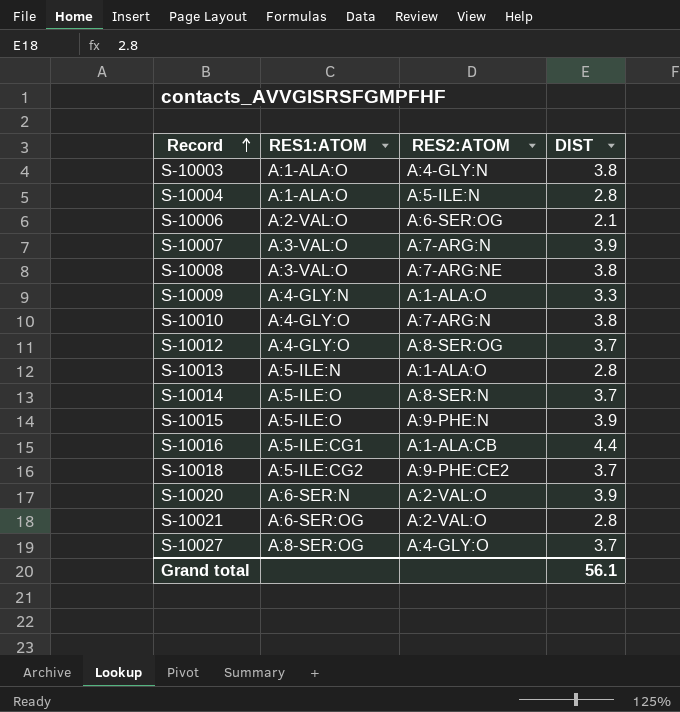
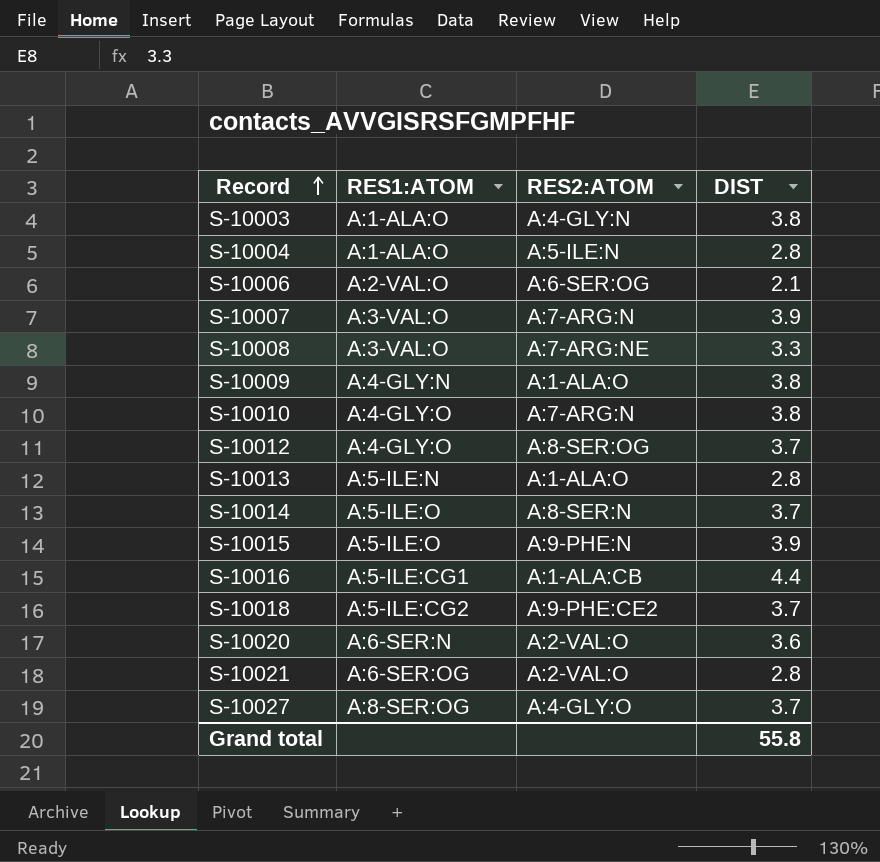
S-10008 | DIST: 3.8 -> 3.3
S-10009 | DIST: 3.3 -> 3.8
S-10020 | DIST: 3.9 -> 3.6
Grand total | DIST: 56.1 -> 55.8

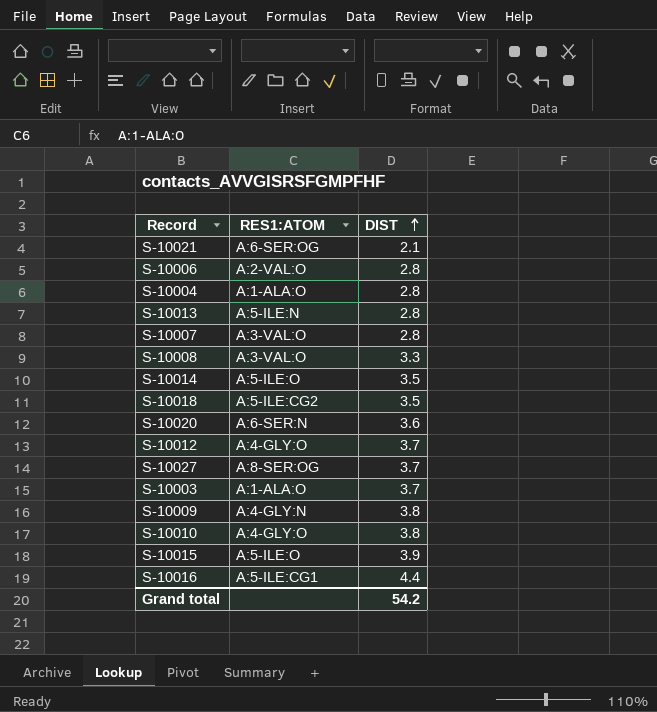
row order: Record ascending -> DIST ascending
column RES2:ATOM | position: 3 -> none
S-10021 | DIST: 2.8 -> 2.1
S-10006 | DIST: 2.1 -> 2.8
S-10007 | DIST: 3.9 -> 2.8
S-10014 | DIST: 3.7 -> 3.5
S-10018 | DIST: 3.7 -> 3.5
S-10003 | DIST: 3.8 -> 3.7
Grand total | DIST: 55.8 -> 54.2

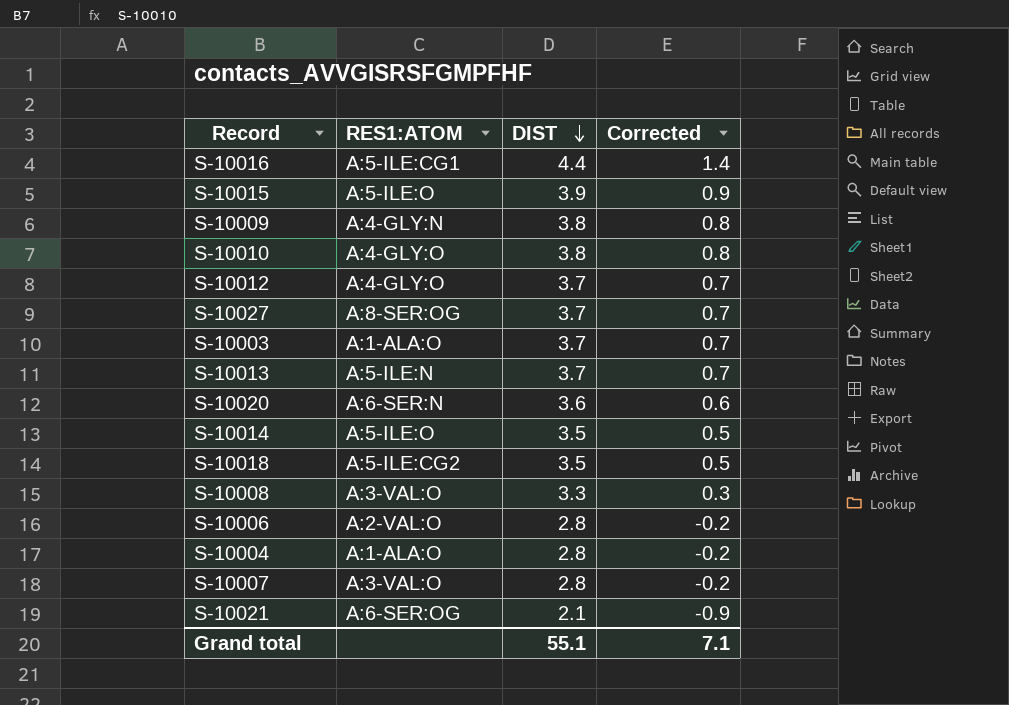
row order: DIST ascending -> DIST descending
column Corrected | formula: none -> [DIST] - 3
S-10013 | DIST: 2.8 -> 3.7
Grand total | DIST: 54.2 -> 55.1

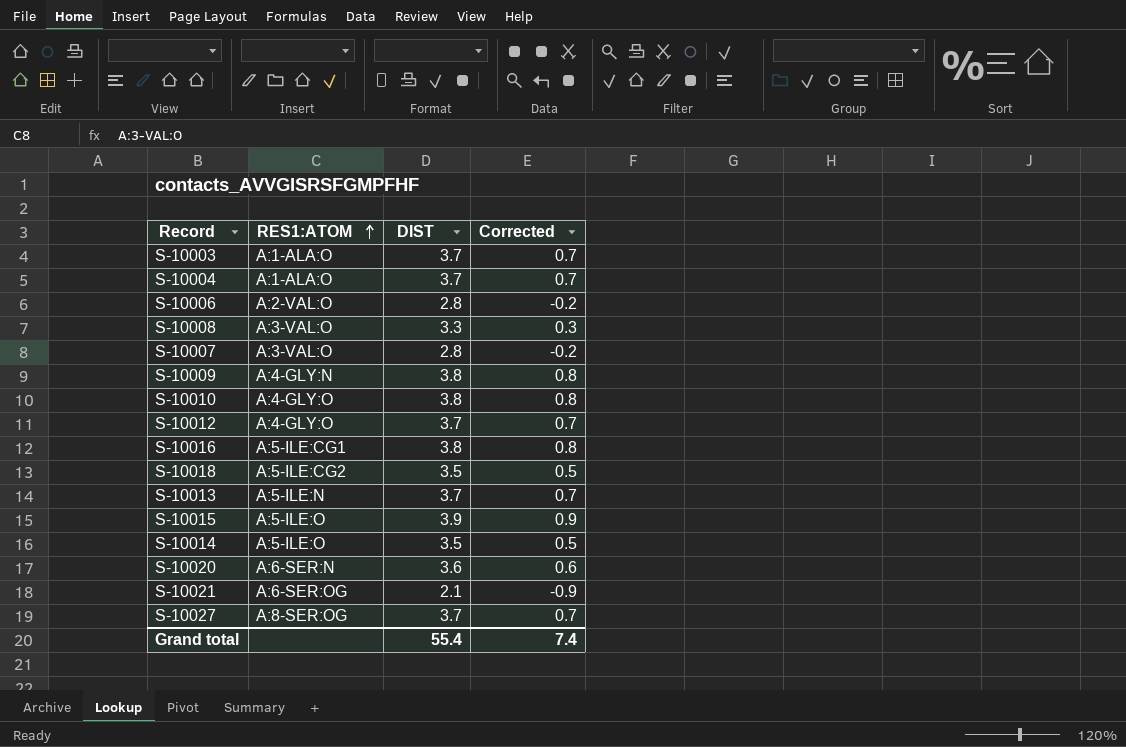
row order: DIST descending -> RES1:ATOM ascending
S-10004 | DIST: 2.8 -> 3.7
S-10004 | Corrected: -0.2 -> 0.7
S-10016 | DIST: 4.4 -> 3.8
S-10016 | Corrected: 1.4 -> 0.8
Grand total | DIST: 55.1 -> 55.4
Grand total | Corrected: 7.1 -> 7.4

